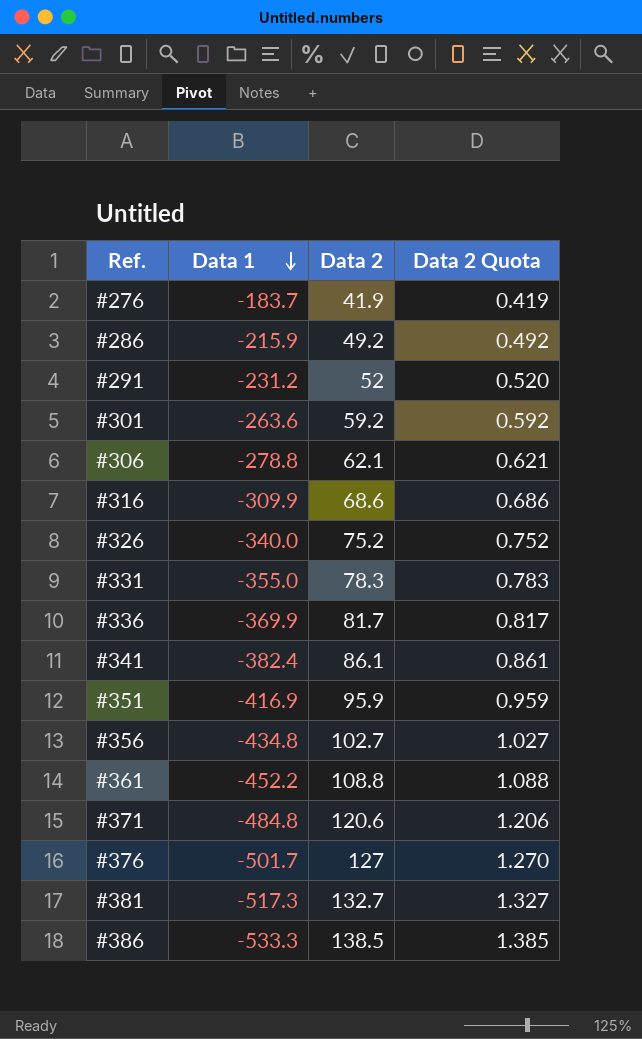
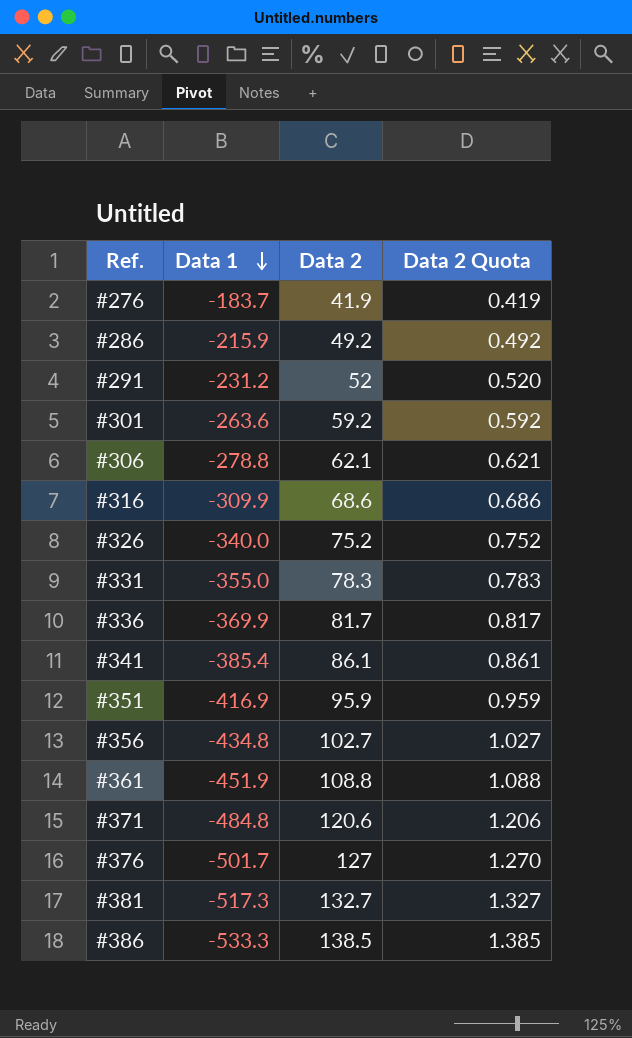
#341 | Data 1: -382.4 -> -385.4
#361 | Data 1: -452.2 -> -451.9

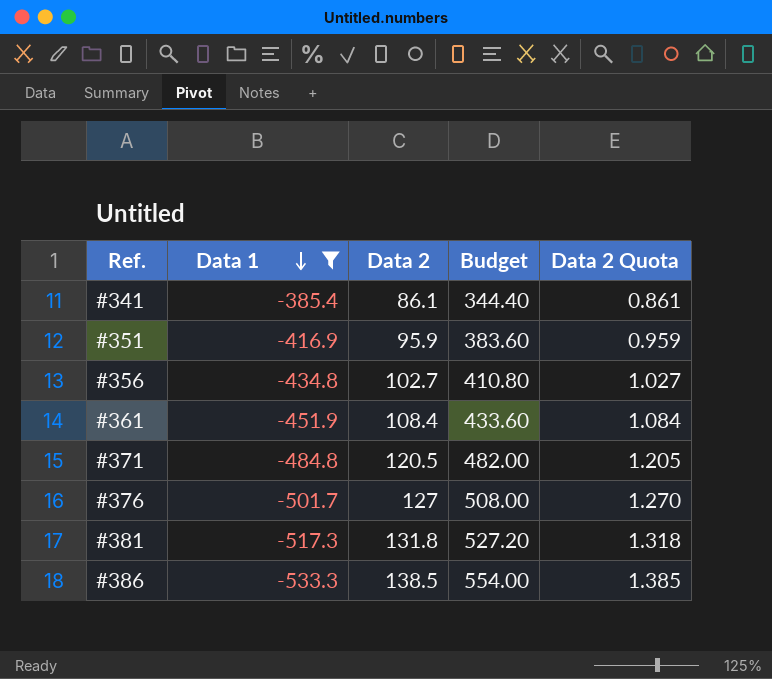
filter: none -> Data 1 <= -385.4
column Budget | formula: none -> [Data 2] * 4
#361 | Data 2: 108.8 -> 108.4
#361 | Data 2 Quota: 1.088 -> 1.084
#371 | Data 2: 120.6 -> 120.5
#371 | Data 2 Quota: 1.206 -> 1.205
#381 | Data 2: 132.7 -> 131.8
#381 | Data 2 Quota: 1.327 -> 1.318

